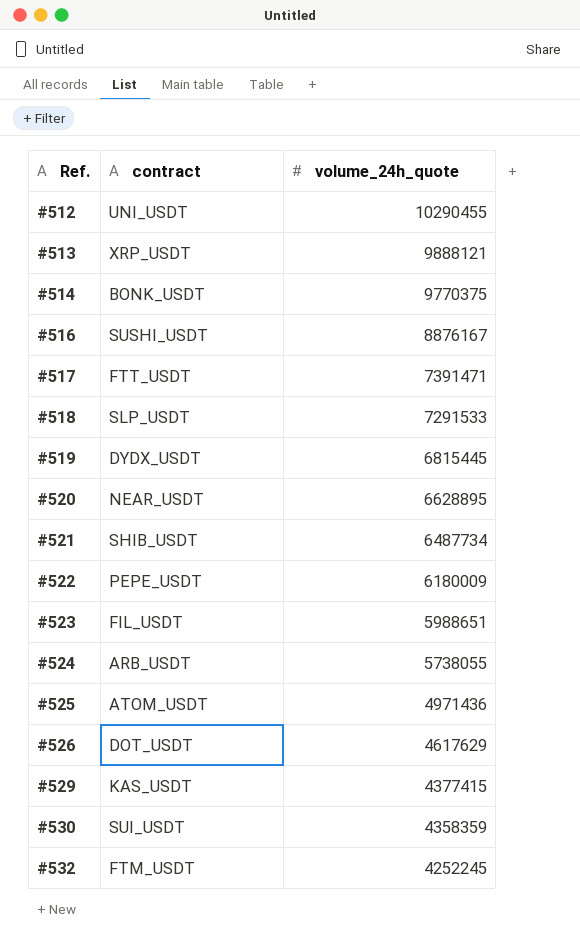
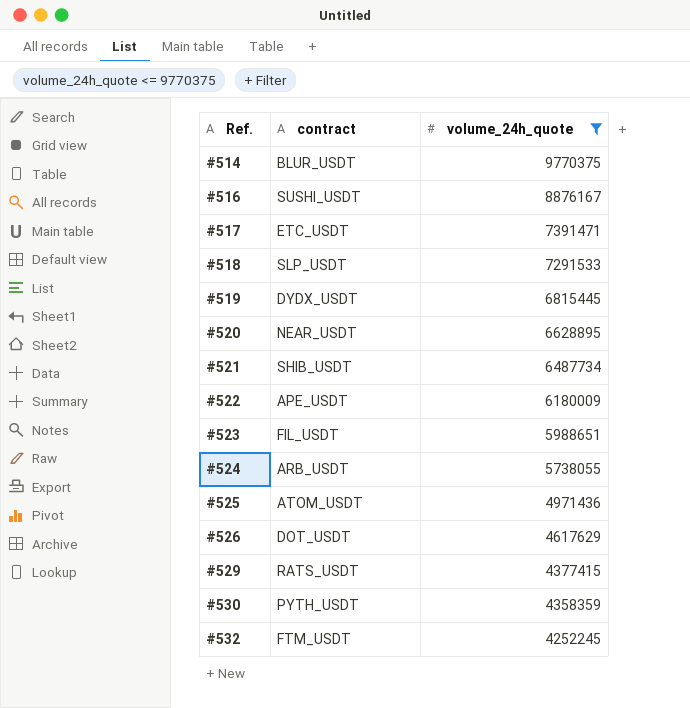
filter: none -> volume_24h_quote <= 9770375
#514 | contract: BONK_USDT -> BLUR_USDT
#517 | contract: FTT_USDT -> ETC_USDT
#522 | contract: PEPE_USDT -> APE_USDT
#529 | contract: KAS_USDT -> RATS_USDT
#530 | contract: SUI_USDT -> PYTH_USDT

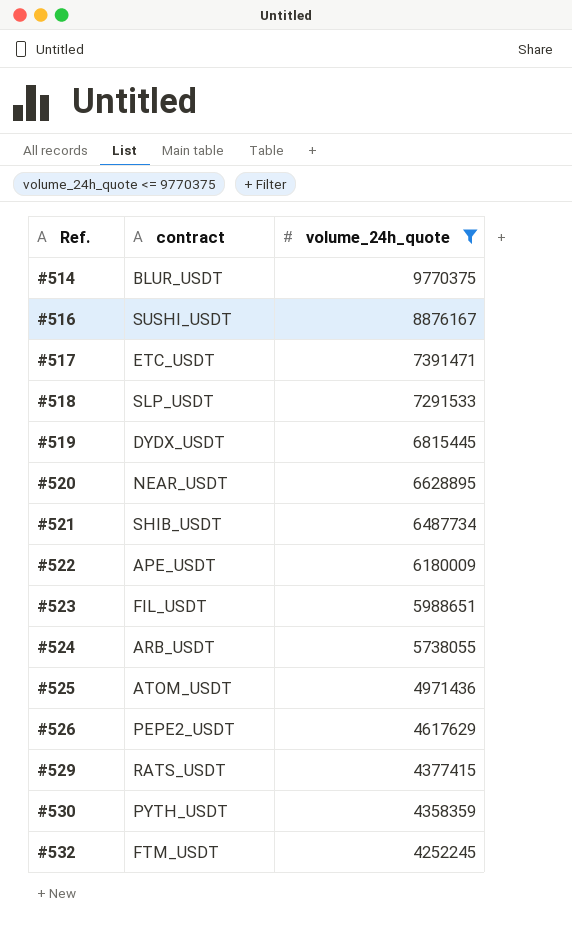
#526 | contract: DOT_USDT -> PEPE2_USDT

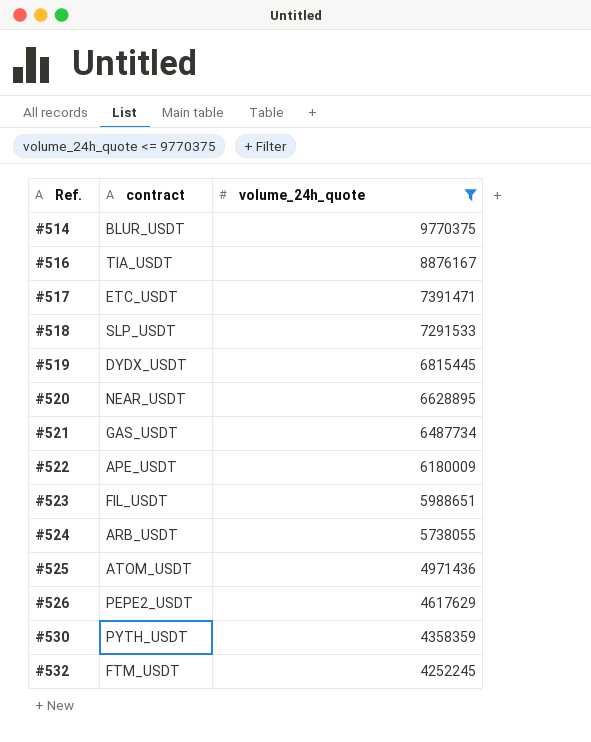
row #529: RATS_USDT | 4377415 -> none
#516 | contract: SUSHI_USDT -> TIA_USDT
#521 | contract: SHIB_USDT -> GAS_USDT

